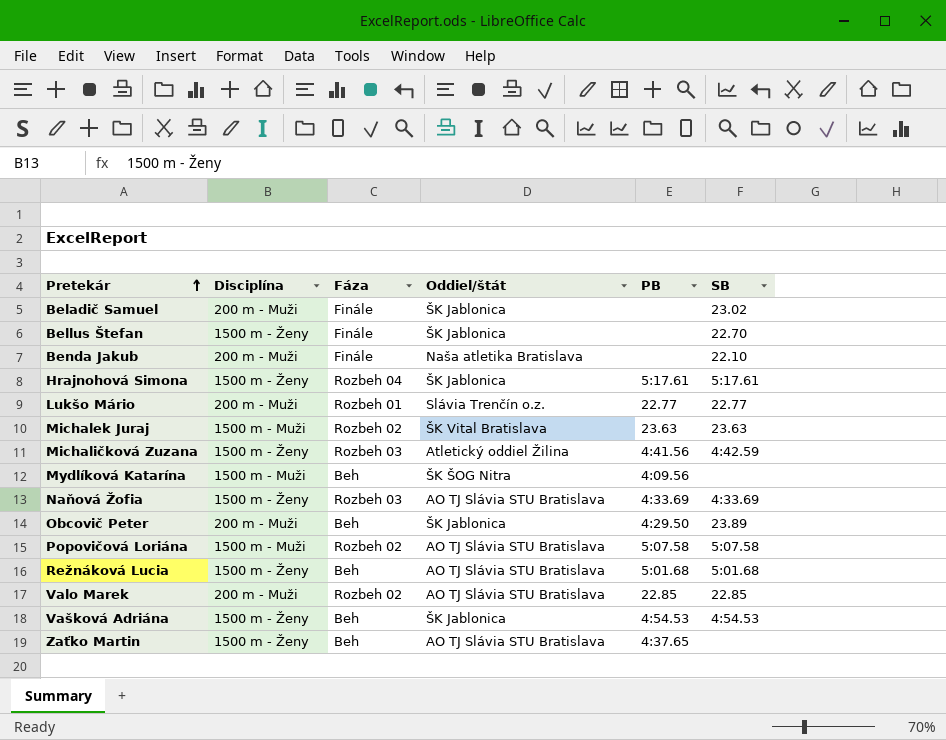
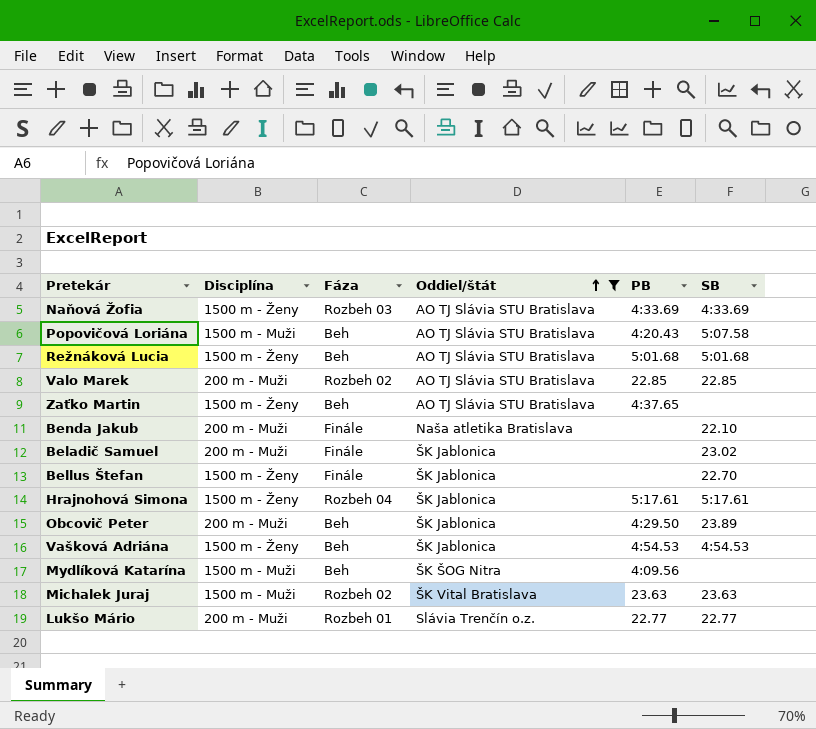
filter: none -> Oddiel/štát != Atletický oddiel Žilina
row order: Pretekár ascending -> Oddiel/štát ascending
Popovičová Loriána | Fáza: Rozbeh 02 -> Beh
Popovičová Loriána | PB: 5:07.58 -> 4:20.43

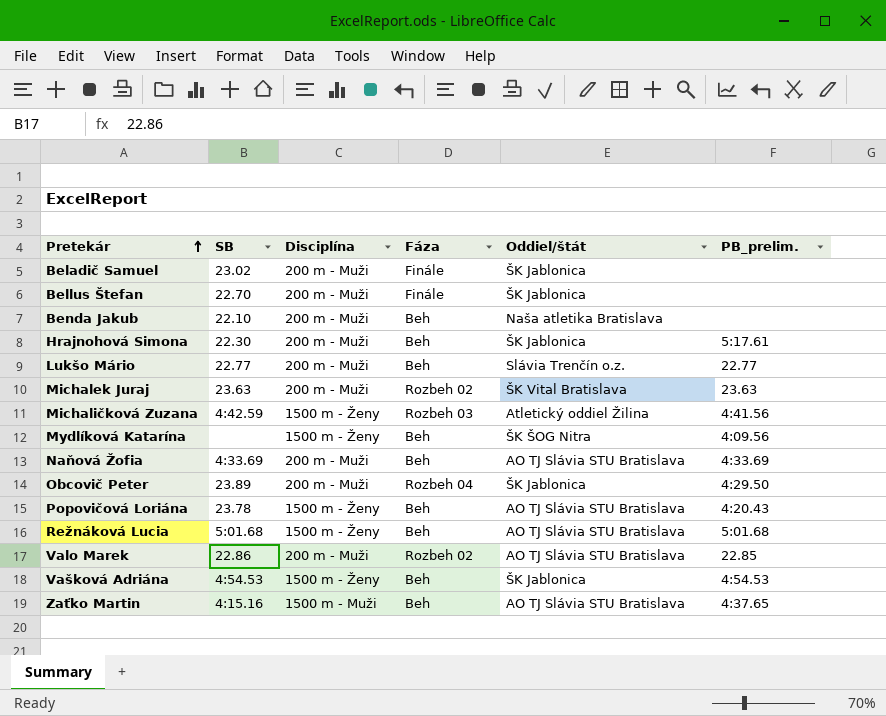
filter: Oddiel/štát != Atletický oddiel Žilina -> none
row order: Oddiel/štát ascending -> Pretekár ascending
column SB | position: 6 -> 2
column name: PB -> PB_prelim.
Bellus Štefan | Disciplína: 1500 m - Ženy -> 200 m - Muži
Benda Jakub | Fáza: Finále -> Beh
Hrajnohová Simona | SB: 5:17.61 -> 22.30
Hrajnohová Simona | Disciplína: 1500 m - Ženy -> 200 m - Muži
Hrajnohová Simona | Fáza: Rozbeh 04 -> Beh
Lukšo Mário | Fáza: Rozbeh 01 -> Beh
Michalek Juraj | Disciplína: 1500 m - Muži -> 200 m - Muži
Mydlíková Katarína | Disciplína: 1500 m - Muži -> 1500 m - Ženy
Naňová Žofia | Disciplína: 1500 m - Ženy -> 200 m - Muži
Naňová Žofia | Fáza: Rozbeh 03 -> Beh
Obcovič Peter | Fáza: Beh -> Rozbeh 04
Popovičová Loriána | SB: 5:07.58 -> 23.78
Popovičová Loriána | Disciplína: 1500 m - Muži -> 1500 m - Ženy
Valo Marek | SB: 22.85 -> 22.86
Zaťko Martin | SB: none -> 4:15.16
Zaťko Martin | Disciplína: 1500 m - Ženy -> 1500 m - Muži

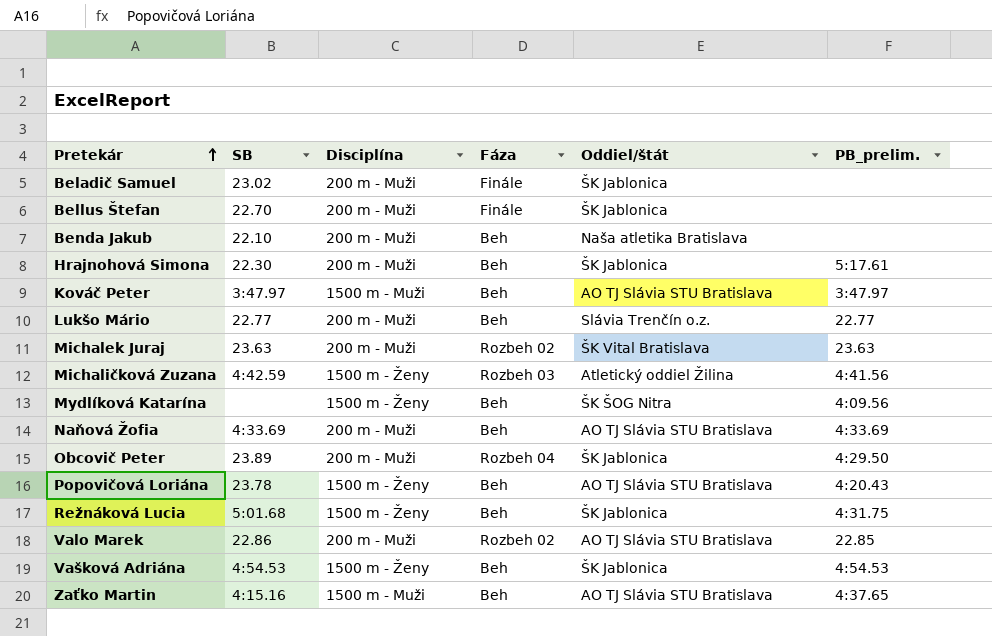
row Kováč Peter: none -> 3:47.97 | 1500 m - Muži | Beh | AO TJ Slávia STU Bratislava | 3:47.97
Režnáková Lucia | Oddiel/štát: AO TJ Slávia STU Bratislava -> ŠK Jablonica
Režnáková Lucia | PB_prelim.: 5:01.68 -> 4:31.75

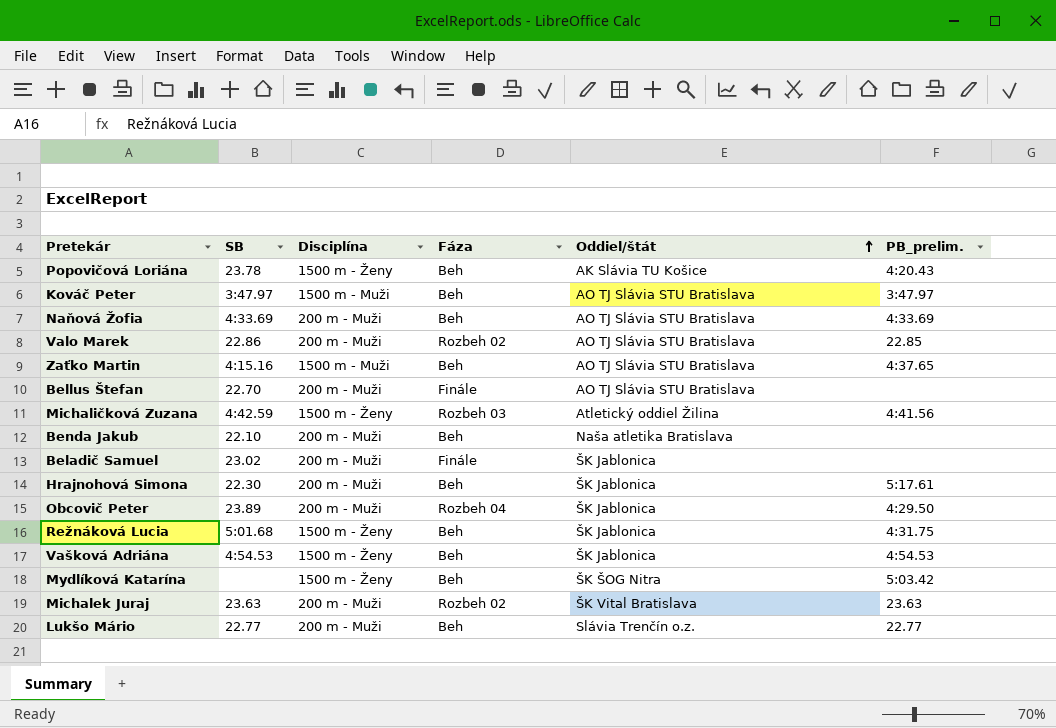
row order: Pretekár ascending -> Oddiel/štát ascending
Popovičová Loriána | Oddiel/štát: AO TJ Slávia STU Bratislava -> AK Slávia TU Košice
Bellus Štefan | Oddiel/štát: ŠK Jablonica -> AO TJ Slávia STU Bratislava
Mydlíková Katarína | PB_prelim.: 4:09.56 -> 5:03.42

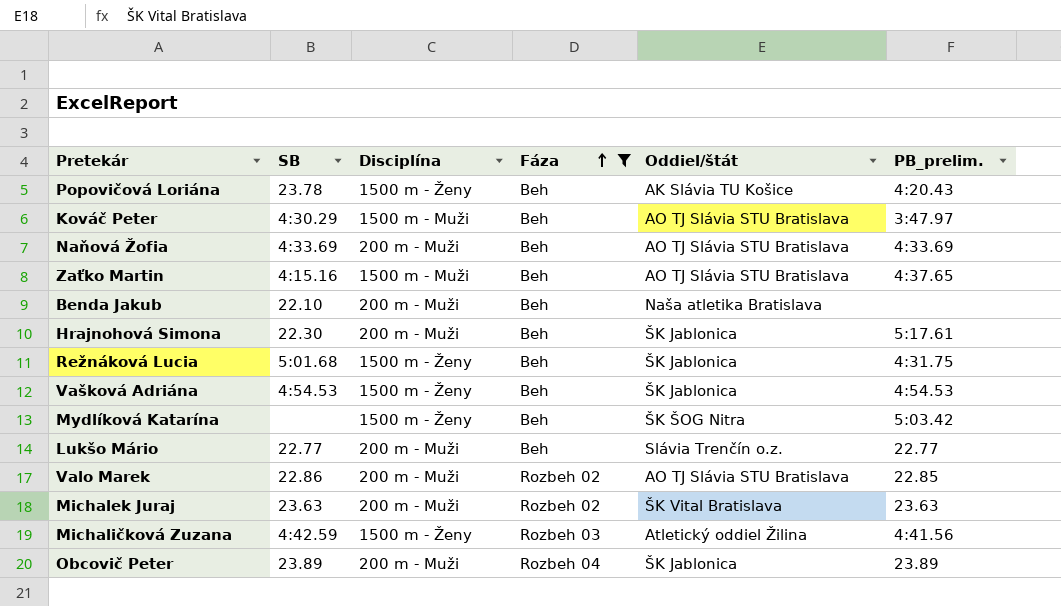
filter: none -> Fáza != Finále
row order: Oddiel/štát ascending -> Fáza ascending
Kováč Peter | SB: 3:47.97 -> 4:30.29
Obcovič Peter | PB_prelim.: 4:29.50 -> 23.89

